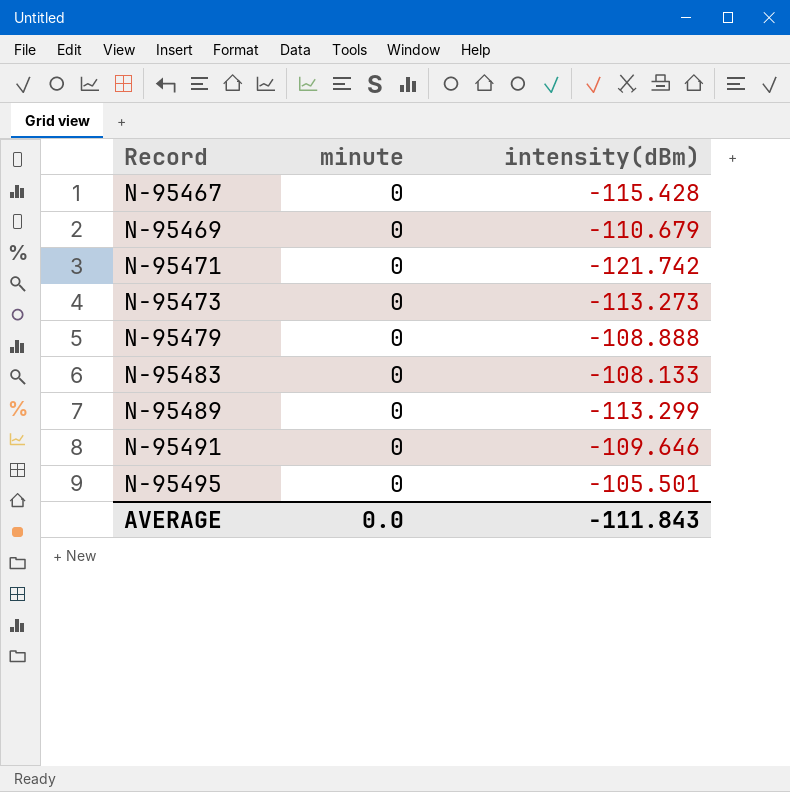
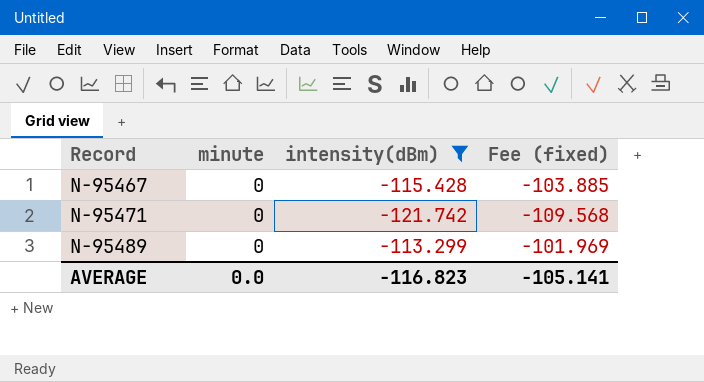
filter: none -> intensity(dBm) <= -113.299
column Fee (fixed) | formula: none -> [intensity(dBm)] * 0.9
AVERAGE | intensity(dBm): -111.843 -> -116.823

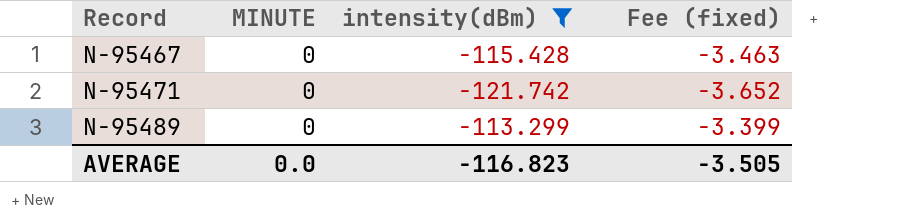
column name: minute -> MINUTE
column Fee (fixed) | formula: [intensity(dBm)] * 0.9 -> [intensity(dBm)] * 0.03
AVERAGE | Fee (fixed): -105.141 -> -3.505

